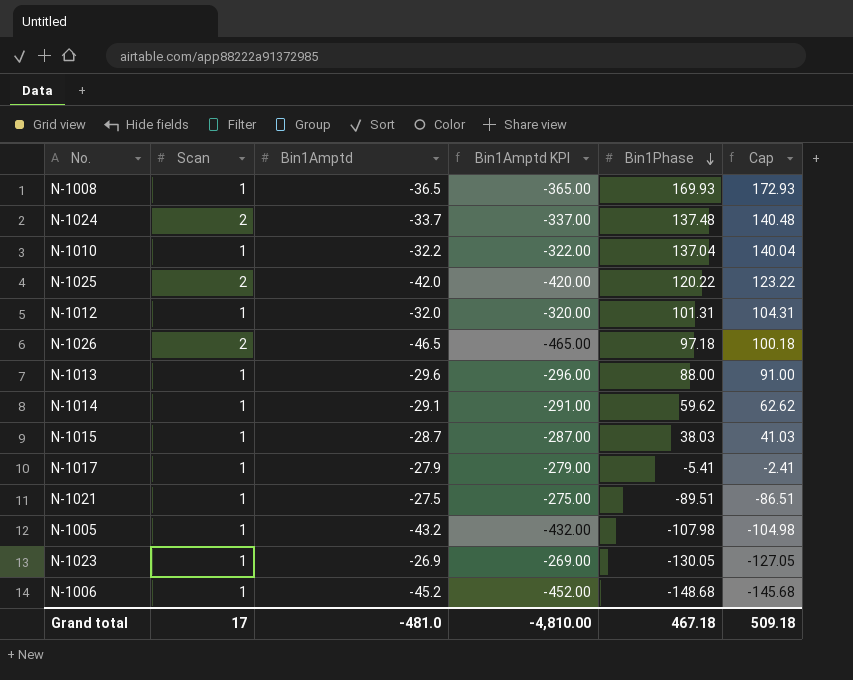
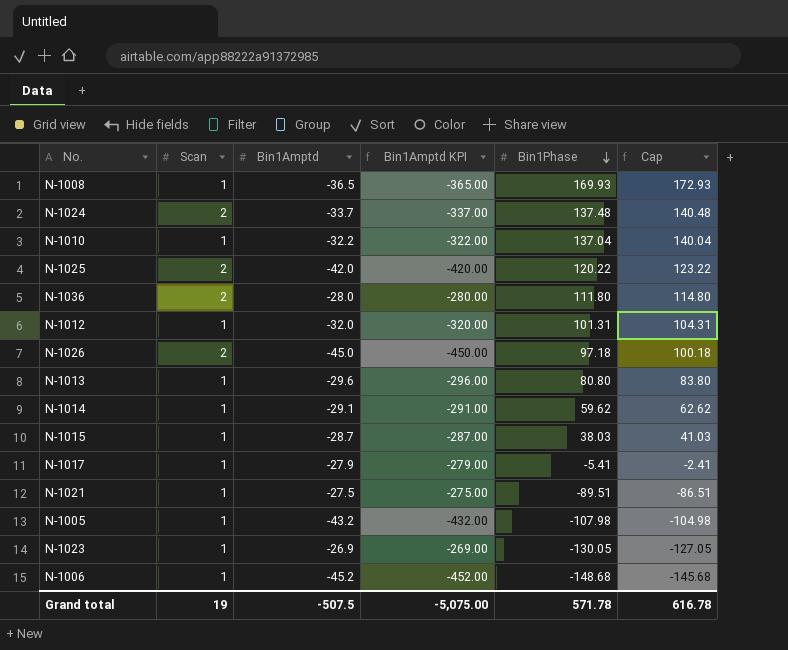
row N-1036: none -> 2 | -28.0 | -280.00 | 111.80 | 114.80
N-1026 | Bin1Amptd: -46.5 -> -45.0
N-1026 | Bin1Amptd KPI: -465.00 -> -450.00
N-1013 | Bin1Phase: 88.00 -> 80.80
N-1013 | Cap: 91.00 -> 83.80
Grand total | Scan: 17 -> 19
Grand total | Bin1Amptd: -481.0 -> -507.5
Grand total | Bin1Amptd KPI: -4,810.00 -> -5,075.00
Grand total | Bin1Phase: 467.18 -> 571.78
Grand total | Cap: 509.18 -> 616.78

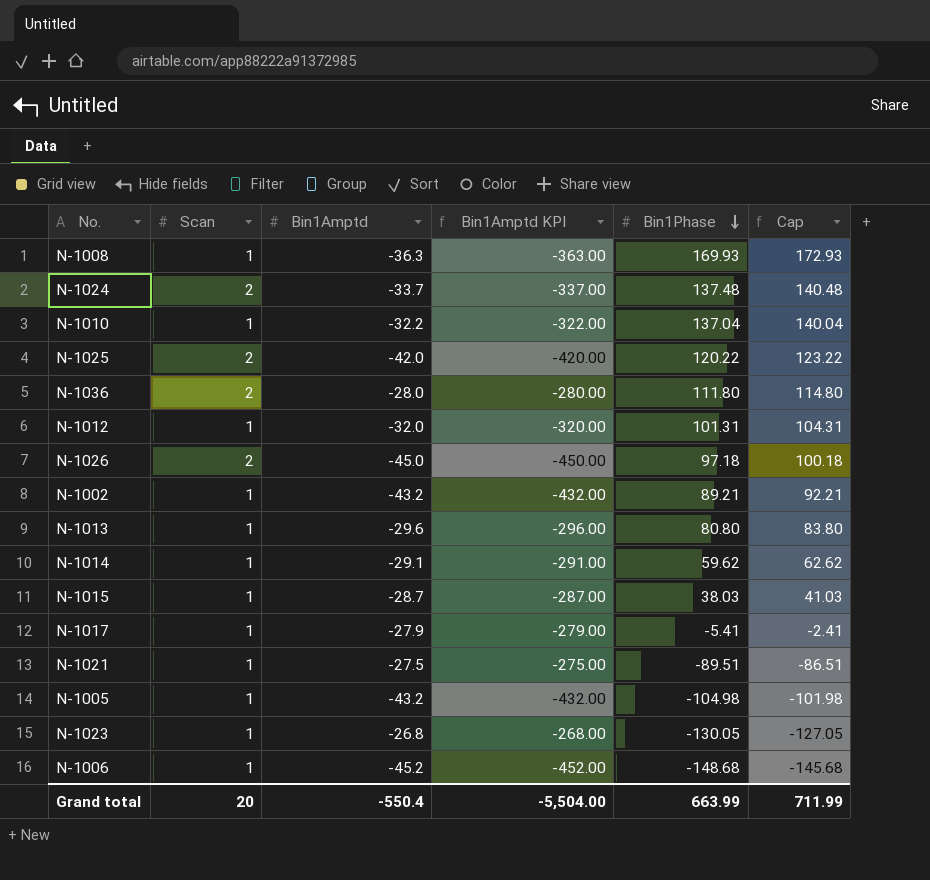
N-1008 | Bin1Amptd: -36.5 -> -36.3
N-1008 | Bin1Amptd KPI: -365.00 -> -363.00
row N-1002: none -> 1 | -43.2 | -432.00 | 89.21 | 92.21
N-1005 | Bin1Phase: -107.98 -> -104.98
N-1005 | Cap: -104.98 -> -101.98
N-1023 | Bin1Amptd: -26.9 -> -26.8
N-1023 | Bin1Amptd KPI: -269.00 -> -268.00
Grand total | Scan: 19 -> 20
Grand total | Bin1Amptd: -507.5 -> -550.4
Grand total | Bin1Amptd KPI: -5,075.00 -> -5,504.00
Grand total | Bin1Phase: 571.78 -> 663.99
Grand total | Cap: 616.78 -> 711.99

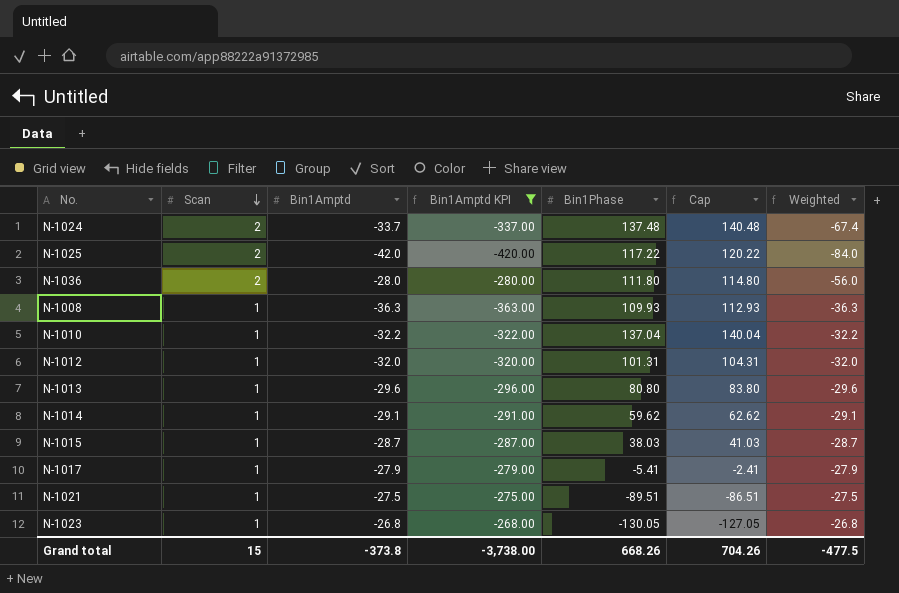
filter: none -> Bin1Amptd KPI >= -420.00
row order: Bin1Phase descending -> Scan descending
column Weighted | formula: none -> [Scan] * [Bin1Amptd]
N-1025 | Bin1Phase: 120.22 -> 117.22
N-1025 | Cap: 123.22 -> 120.22
N-1008 | Bin1Phase: 169.93 -> 109.93
N-1008 | Cap: 172.93 -> 112.93
Grand total | Scan: 20 -> 15
Grand total | Bin1Amptd: -550.4 -> -373.8
Grand total | Bin1Amptd KPI: -5,504.00 -> -3,738.00
Grand total | Bin1Phase: 663.99 -> 668.26
Grand total | Cap: 711.99 -> 704.26

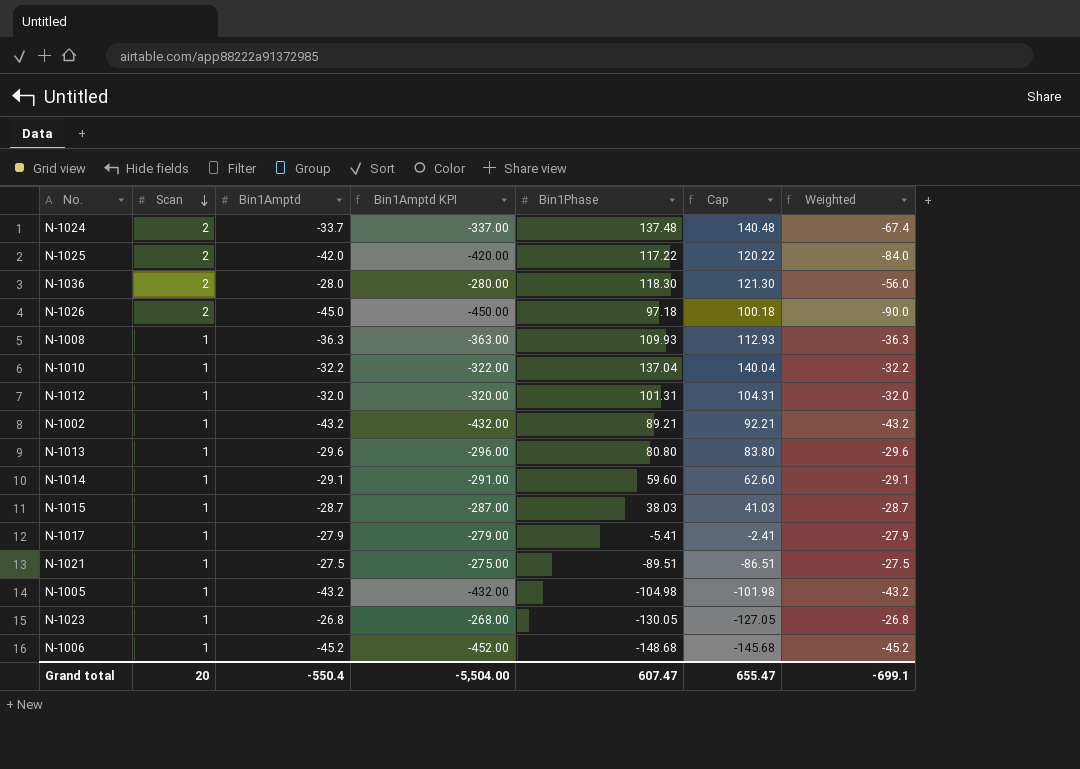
filter: Bin1Amptd KPI >= -420.00 -> none
N-1036 | Bin1Phase: 111.80 -> 118.30
N-1036 | Cap: 114.80 -> 121.30
N-1014 | Bin1Phase: 59.62 -> 59.60
N-1014 | Cap: 62.62 -> 62.60
Grand total | Scan: 15 -> 20
Grand total | Bin1Amptd: -373.8 -> -550.4
Grand total | Bin1Amptd KPI: -3,738.00 -> -5,504.00
Grand total | Bin1Phase: 668.26 -> 607.47
Grand total | Cap: 704.26 -> 655.47
Grand total | Weighted: -477.5 -> -699.1

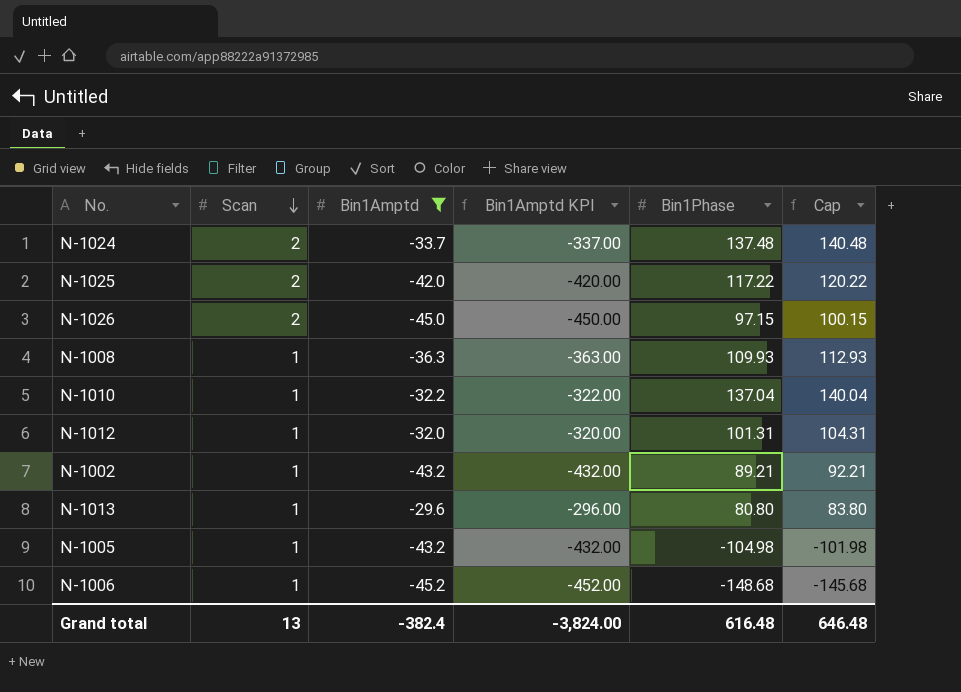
filter: none -> Bin1Amptd <= -29.6
column Weighted | formula: [Scan] * [Bin1Amptd] -> none
N-1026 | Bin1Phase: 97.18 -> 97.15
N-1026 | Cap: 100.18 -> 100.15
Grand total | Scan: 20 -> 13
Grand total | Bin1Amptd: -550.4 -> -382.4
Grand total | Bin1Amptd KPI: -5,504.00 -> -3,824.00
Grand total | Bin1Phase: 607.47 -> 616.48
Grand total | Cap: 655.47 -> 646.48

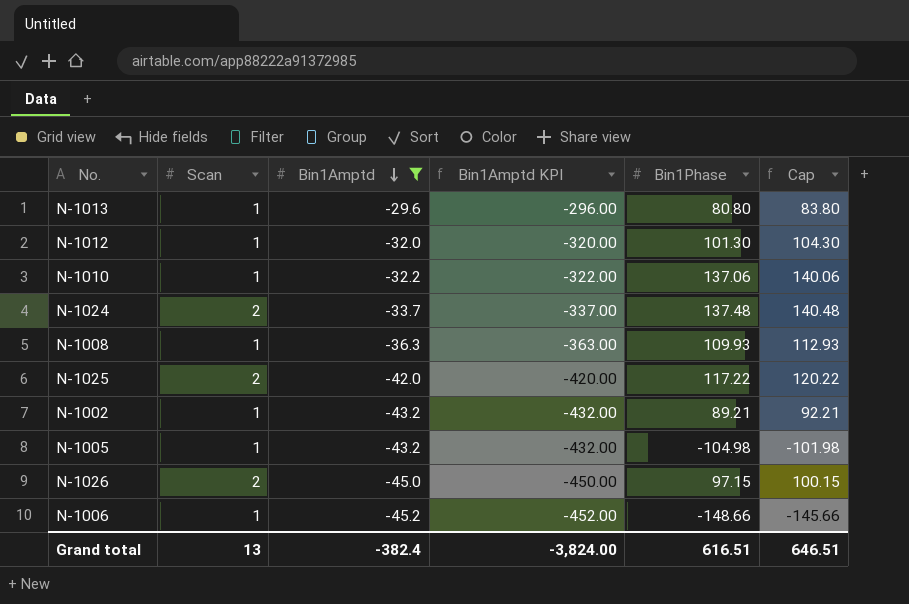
row order: Scan descending -> Bin1Amptd descending
N-1012 | Bin1Phase: 101.31 -> 101.30
N-1012 | Cap: 104.31 -> 104.30
N-1010 | Bin1Phase: 137.04 -> 137.06
N-1010 | Cap: 140.04 -> 140.06
N-1006 | Bin1Phase: -148.68 -> -148.66
N-1006 | Cap: -145.68 -> -145.66
Grand total | Bin1Phase: 616.48 -> 616.51
Grand total | Cap: 646.48 -> 646.51

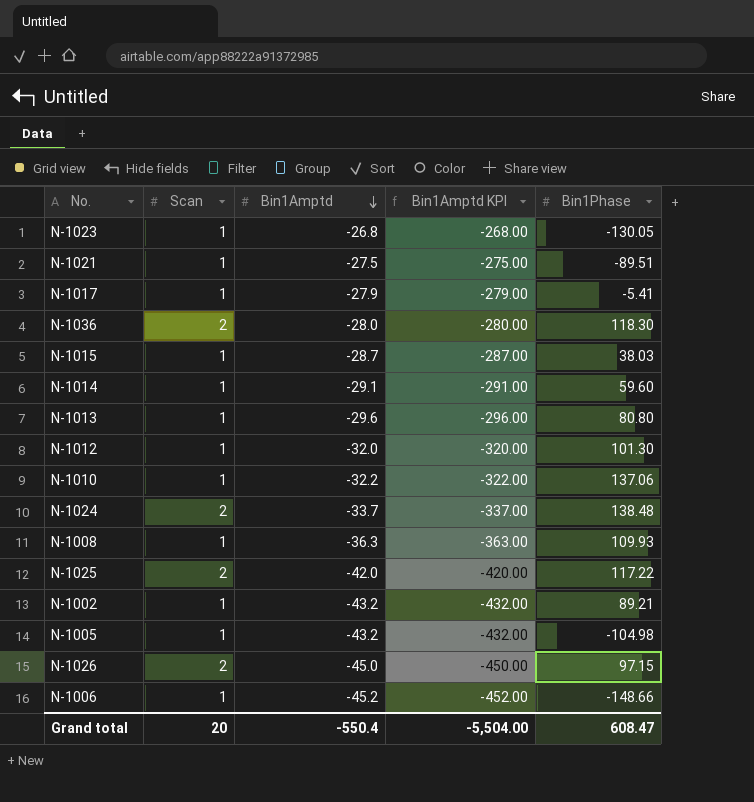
filter: Bin1Amptd <= -29.6 -> none
column Cap | formula: [Bin1Phase] + 3 -> none
N-1024 | Bin1Phase: 137.48 -> 138.48
Grand total | Scan: 13 -> 20
Grand total | Bin1Amptd: -382.4 -> -550.4
Grand total | Bin1Amptd KPI: -3,824.00 -> -5,504.00
Grand total | Bin1Phase: 616.51 -> 608.47

